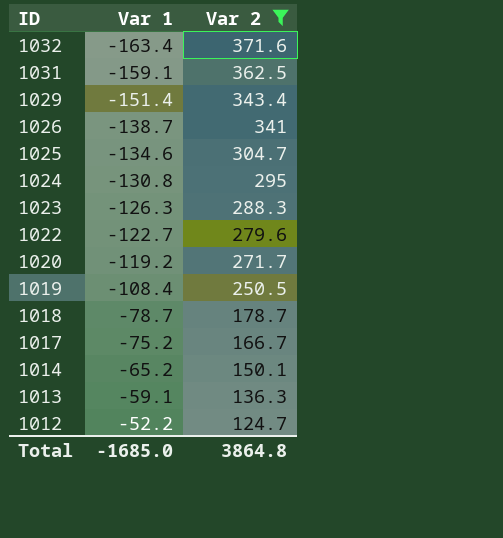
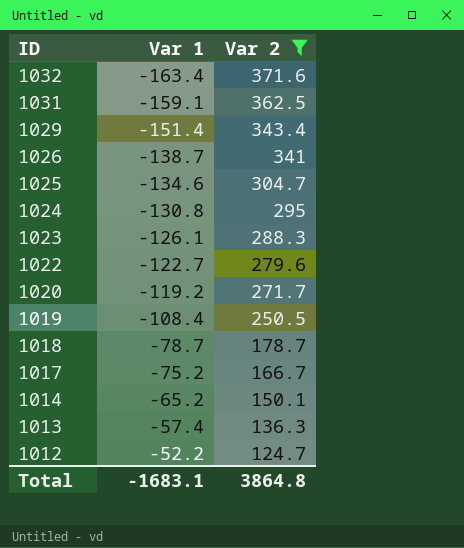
1023 | Var 1: -126.3 -> -126.1
1013 | Var 1: -59.1 -> -57.4
Total | Var 1: -1685.0 -> -1683.1

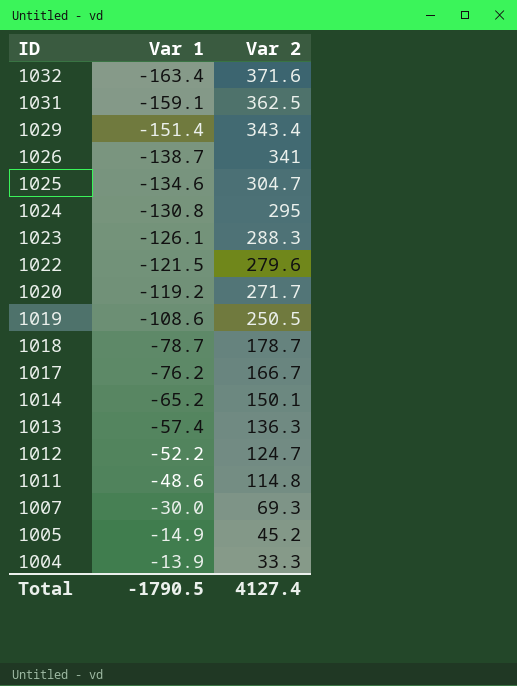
filter: Var 2 >= 124.7 -> none
1022 | Var 1: -122.7 -> -121.5
1019 | Var 1: -108.4 -> -108.6
1017 | Var 1: -75.2 -> -76.2
Total | Var 1: -1683.1 -> -1790.5
Total | Var 2: 3864.8 -> 4127.4

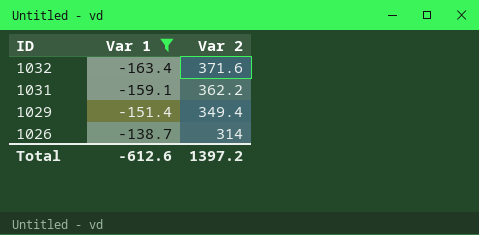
filter: none -> Var 1 <= -138.7
1031 | Var 2: 362.5 -> 362.2
1029 | Var 2: 343.4 -> 349.4
1026 | Var 2: 341 -> 314
Total | Var 1: -1790.5 -> -612.6
Total | Var 2: 4127.4 -> 1397.2

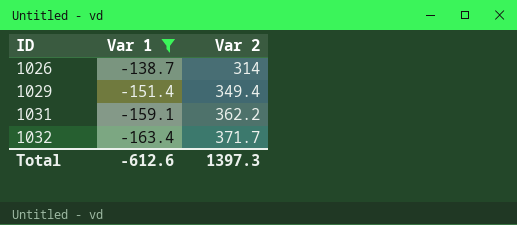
row order: ID descending -> ID ascending
1032 | Var 2: 371.6 -> 371.7
Total | Var 2: 1397.2 -> 1397.3

